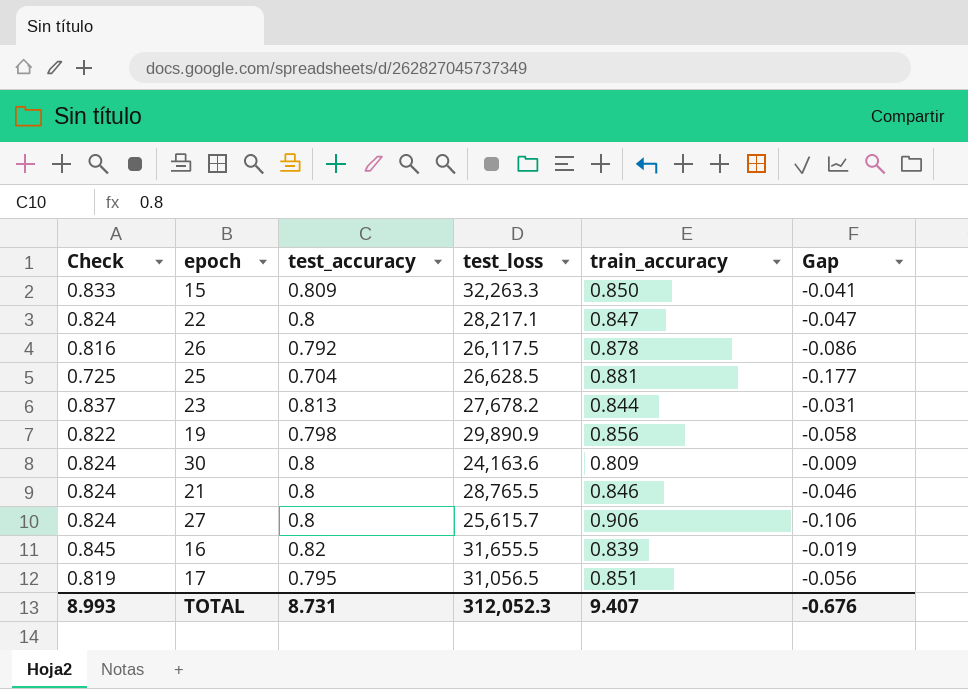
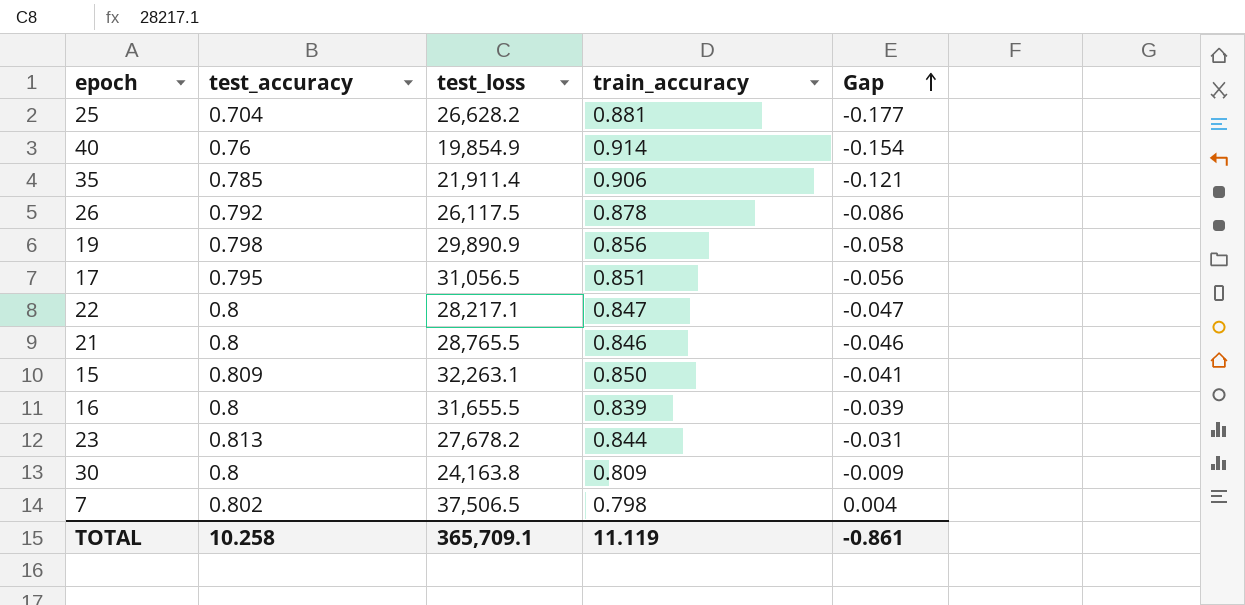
row order: none -> Gap ascending
column Check | formula: [test_accuracy] * 1.03 -> none
row 27: 0.824 | 0.8 | 25,615.7 | 0.906 | -0.106 -> none
25 | test_loss: 26,628.5 -> 26,628.2
row 40: none -> 0.76 | 19,854.9 | 0.914 | -0.154
row 35: none -> 0.785 | 21,911.4 | 0.906 | -0.121
15 | test_loss: 32,263.3 -> 32,263.1
16 | test_accuracy: 0.82 -> 0.8
16 | Gap: -0.019 -> -0.039
30 | test_loss: 24,163.6 -> 24,163.8
row 7: none -> 0.802 | 37,506.5 | 0.798 | 0.004
TOTAL | test_accuracy: 8.731 -> 10.258
TOTAL | test_loss: 312,052.3 -> 365,709.1
TOTAL | train_accuracy: 9.407 -> 11.119
TOTAL | Gap: -0.676 -> -0.861

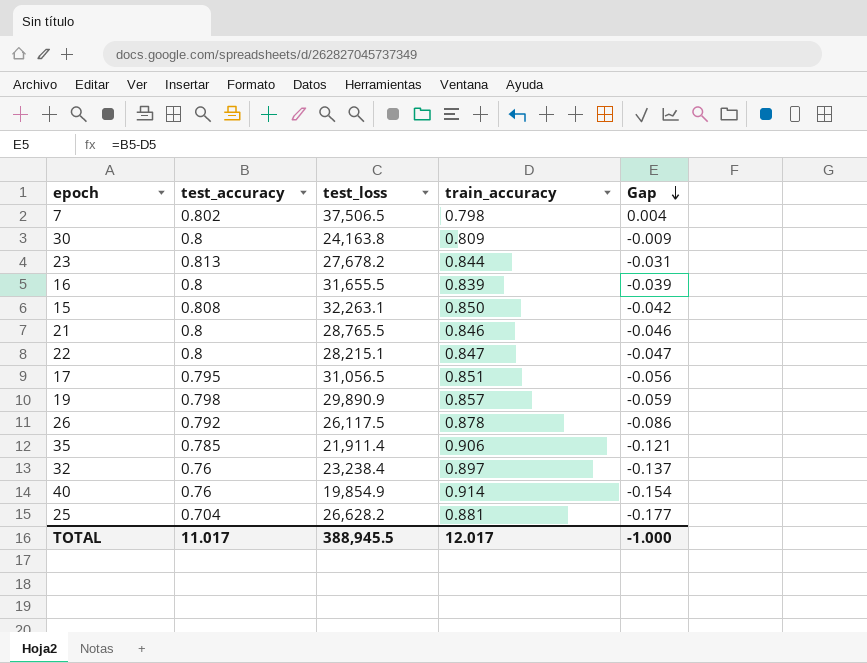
row order: Gap ascending -> Gap descending
15 | test_accuracy: 0.809 -> 0.808
15 | Gap: -0.041 -> -0.042
22 | test_loss: 28,217.1 -> 28,215.1
19 | train_accuracy: 0.856 -> 0.857
19 | Gap: -0.058 -> -0.059
row 32: none -> 0.76 | 23,238.4 | 0.897 | -0.137
TOTAL | test_accuracy: 10.258 -> 11.017
TOTAL | test_loss: 365,709.1 -> 388,945.5
TOTAL | train_accuracy: 11.119 -> 12.017
TOTAL | Gap: -0.861 -> -1.000

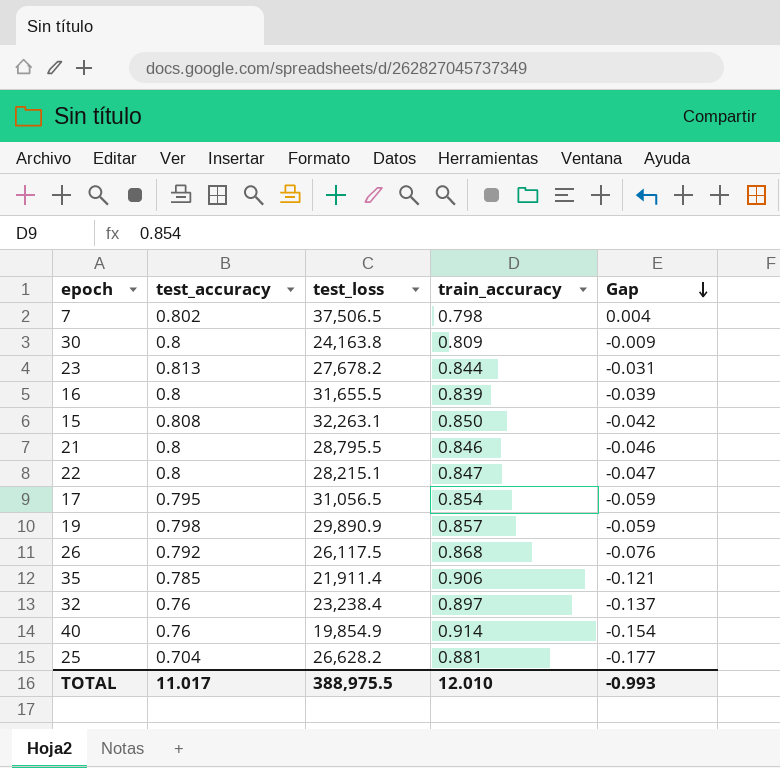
21 | test_loss: 28,765.5 -> 28,795.5
17 | train_accuracy: 0.851 -> 0.854
17 | Gap: -0.056 -> -0.059
26 | train_accuracy: 0.878 -> 0.868
26 | Gap: -0.086 -> -0.076
TOTAL | test_loss: 388,945.5 -> 388,975.5
TOTAL | train_accuracy: 12.017 -> 12.010
TOTAL | Gap: -1.000 -> -0.993

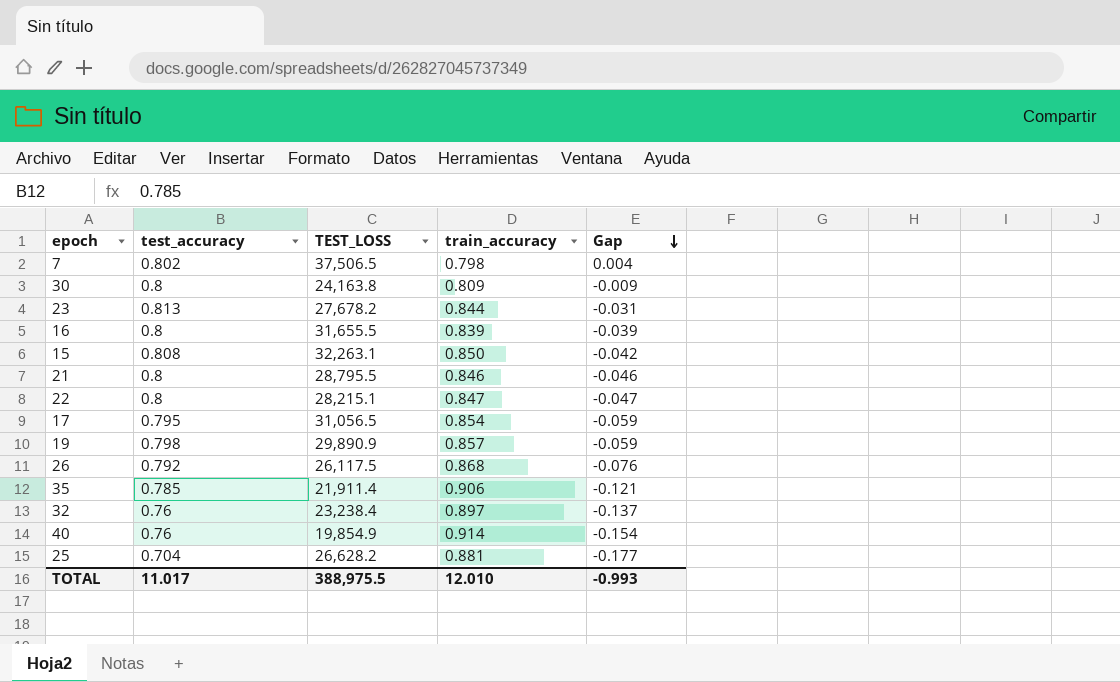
column name: test_loss -> TEST_LOSS

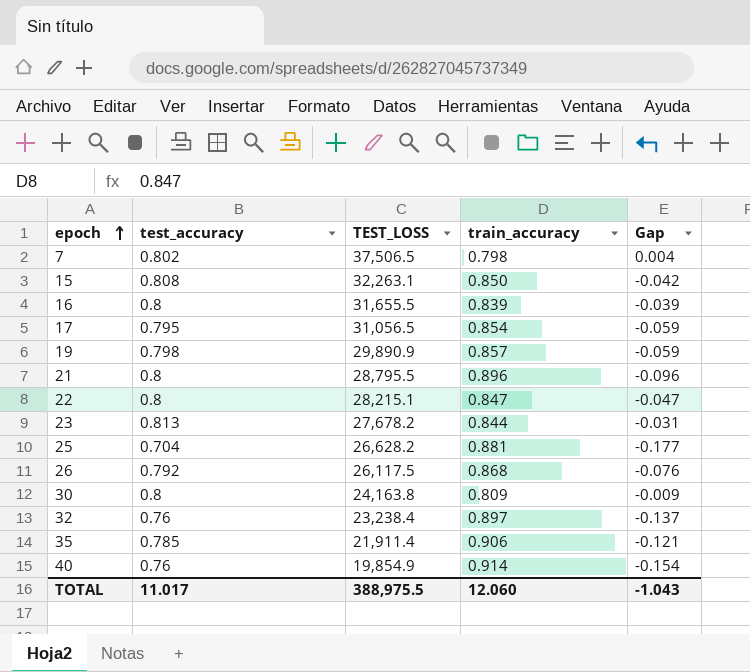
row order: Gap descending -> epoch ascending
21 | train_accuracy: 0.846 -> 0.896
21 | Gap: -0.046 -> -0.096
TOTAL | train_accuracy: 12.010 -> 12.060
TOTAL | Gap: -0.993 -> -1.043

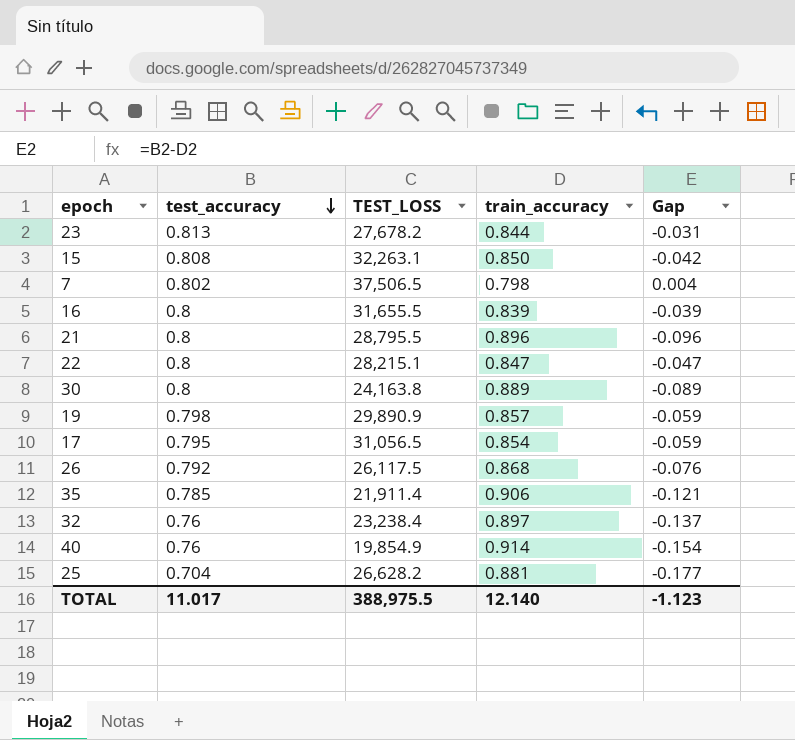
row order: epoch ascending -> test_accuracy descending
30 | train_accuracy: 0.809 -> 0.889
30 | Gap: -0.009 -> -0.089
TOTAL | train_accuracy: 12.060 -> 12.140
TOTAL | Gap: -1.043 -> -1.123

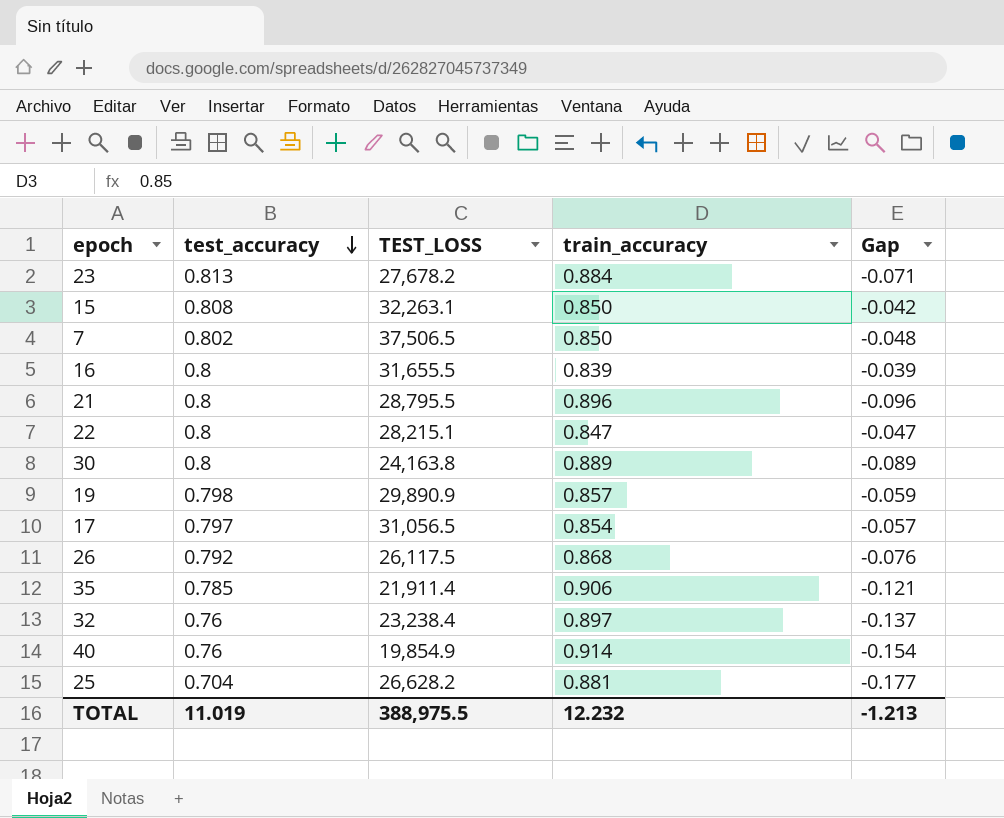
23 | train_accuracy: 0.844 -> 0.884
23 | Gap: -0.031 -> -0.071
7 | train_accuracy: 0.798 -> 0.850
7 | Gap: 0.004 -> -0.048
17 | test_accuracy: 0.795 -> 0.797
17 | Gap: -0.059 -> -0.057
TOTAL | test_accuracy: 11.017 -> 11.019
TOTAL | train_accuracy: 12.140 -> 12.232
TOTAL | Gap: -1.123 -> -1.213

